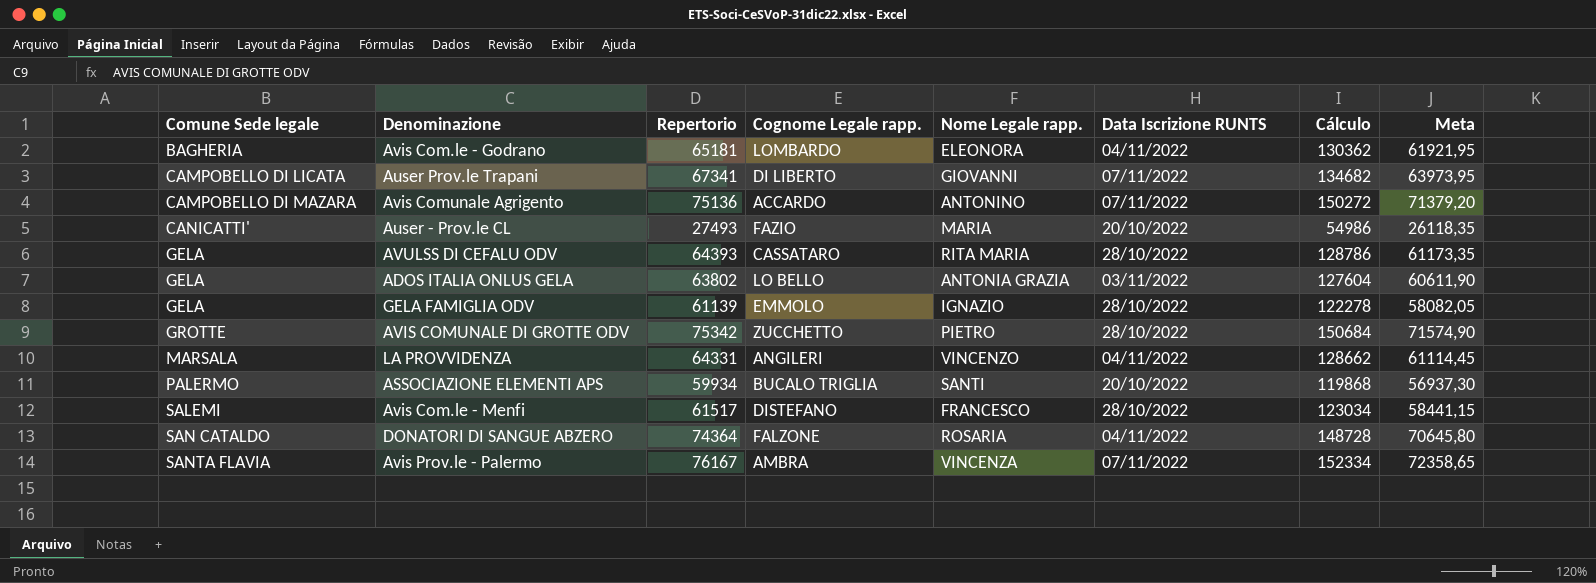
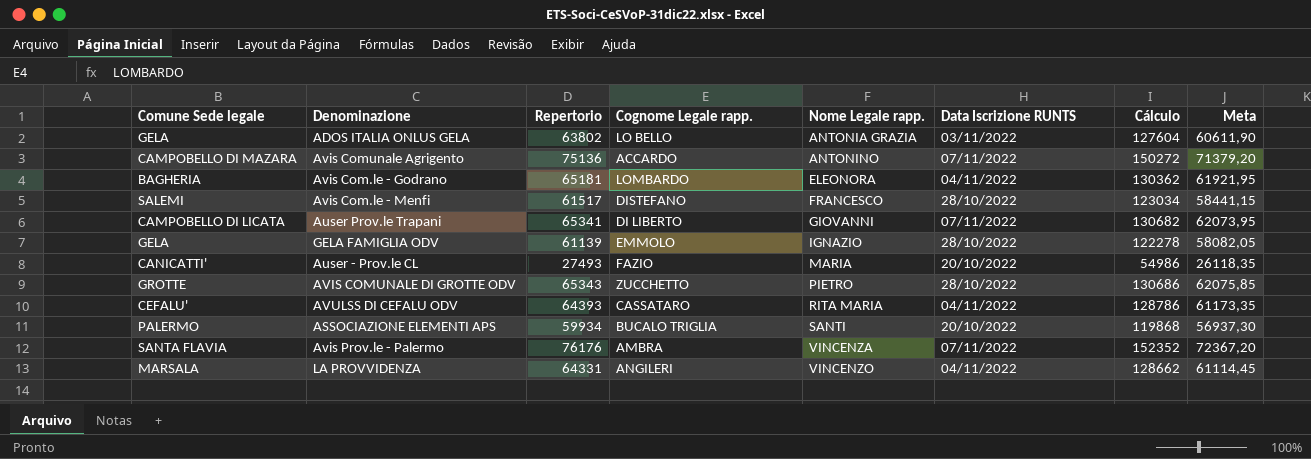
row order: Comune Sede legale ascending -> Nome Legale rapp. ascending
row DONATORI DI SANGUE ABZERO: SAN CATALDO | 74364 | FALZONE | ROSARIA | 04/11/2022 | 148728 | 70645,80 -> none
Auser Prov.le Trapani | Repertorio: 67341 -> 65341
Auser Prov.le Trapani | Cálculo: 134682 -> 130682
Auser Prov.le Trapani | Meta: 63973,95 -> 62073,95
AVIS COMUNALE DI GROTTE ODV | Repertorio: 75342 -> 65343
AVIS COMUNALE DI GROTTE ODV | Cálculo: 150684 -> 130686
AVIS COMUNALE DI GROTTE ODV | Meta: 71574,90 -> 62075,85
AVULSS DI CEFALU ODV | Comune Sede legale: GELA -> CEFALU'
AVULSS DI CEFALU ODV | Data Iscrizione RUNTS: 28/10/2022 -> 04/11/2022
Avis Prov.le - Palermo | Repertorio: 76167 -> 76176
Avis Prov.le - Palermo | Cálculo: 152334 -> 152352
Avis Prov.le - Palermo | Meta: 72358,65 -> 72367,20

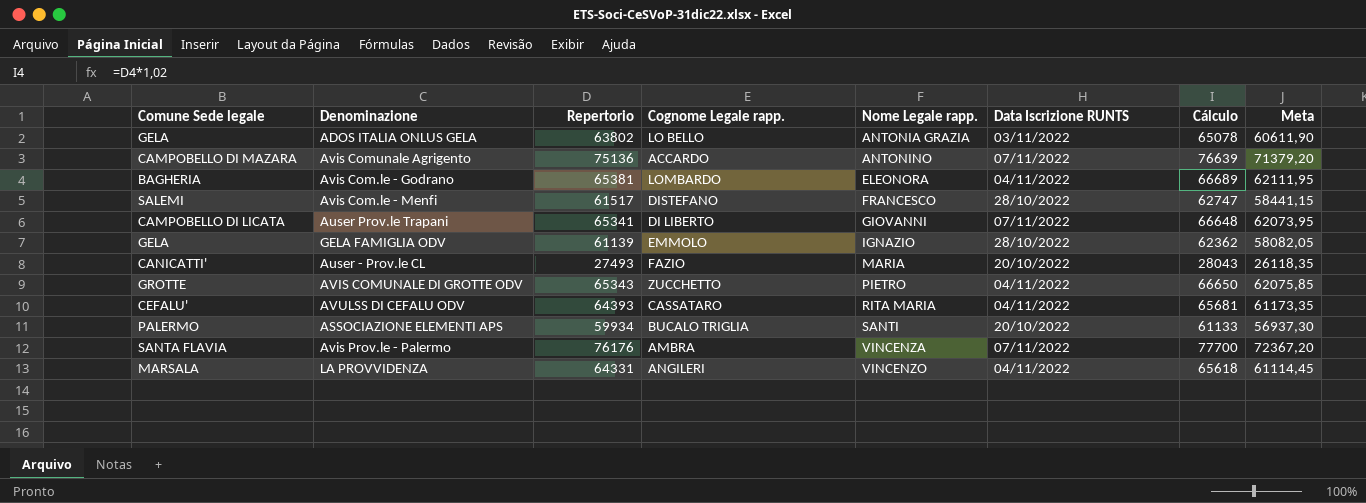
column Cálculo | formula: [Repertorio] * 2 -> [Repertorio] * 1,02
Avis Com.le - Godrano | Repertorio: 65181 -> 65381
Avis Com.le - Godrano | Meta: 61921,95 -> 62111,95
AVIS COMUNALE DI GROTTE ODV | Data Iscrizione RUNTS: 28/10/2022 -> 04/11/2022

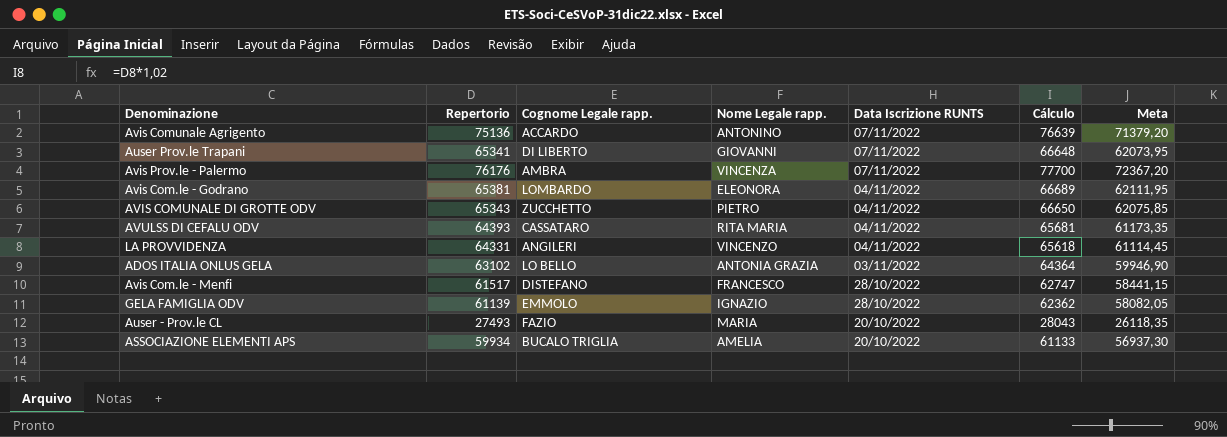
row order: Nome Legale rapp. ascending -> Data Iscrizione RUNTS descending
column Comune Sede legale | position: 1 -> none
ADOS ITALIA ONLUS GELA | Repertorio: 63802 -> 63102
ADOS ITALIA ONLUS GELA | Cálculo: 65078 -> 64364
ADOS ITALIA ONLUS GELA | Meta: 60611,90 -> 59946,90
ASSOCIAZIONE ELEMENTI APS | Nome Legale rapp.: SANTI -> AMELIA

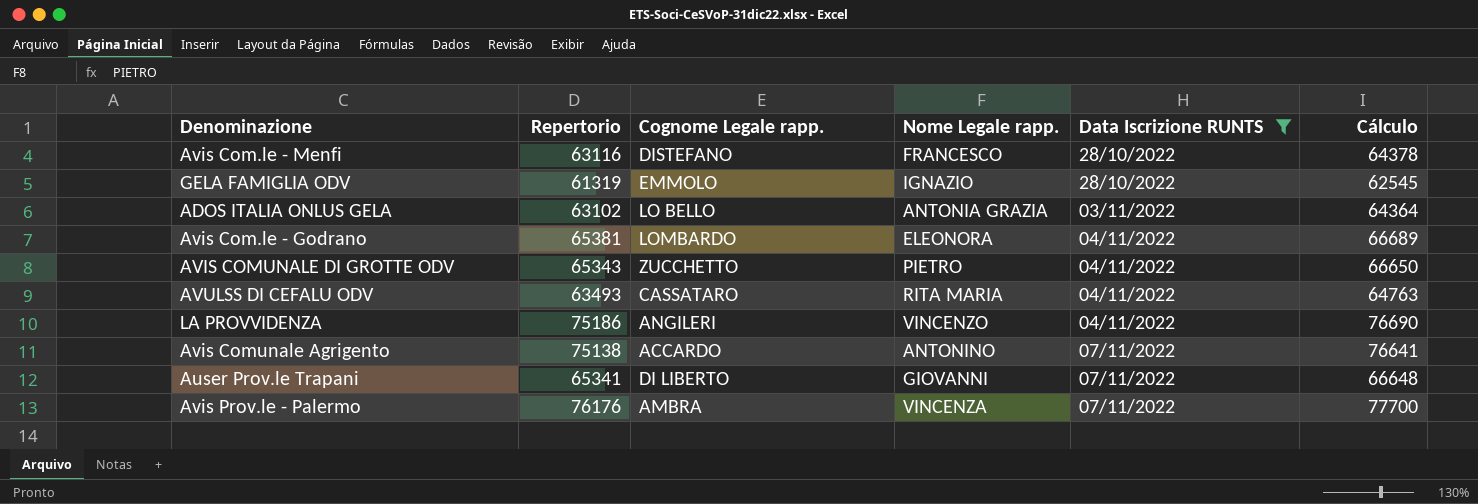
filter: none -> Data Iscrizione RUNTS != 20/10/2022
row order: Data Iscrizione RUNTS descending -> Data Iscrizione RUNTS ascending
column Meta | formula: [Repertorio] * 0,95 -> none
Avis Com.le - Menfi | Repertorio: 61517 -> 63116
Avis Com.le - Menfi | Cálculo: 62747 -> 64378
GELA FAMIGLIA ODV | Repertorio: 61139 -> 61319
GELA FAMIGLIA ODV | Cálculo: 62362 -> 62545
AVULSS DI CEFALU ODV | Repertorio: 64393 -> 63493
AVULSS DI CEFALU ODV | Cálculo: 65681 -> 64763
LA PROVVIDENZA | Repertorio: 64331 -> 75186
LA PROVVIDENZA | Cálculo: 65618 -> 76690
Avis Comunale Agrigento | Repertorio: 75136 -> 75138
Avis Comunale Agrigento | Cálculo: 76639 -> 76641

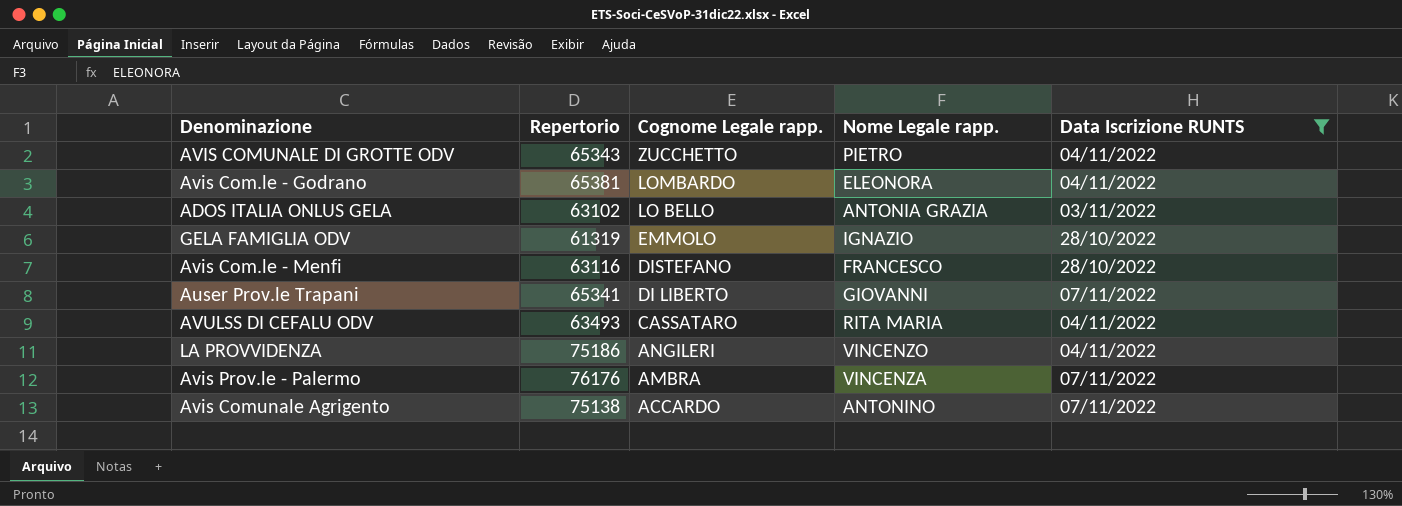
row order: Data Iscrizione RUNTS ascending -> Cognome Legale rapp. descending
column Cálculo | formula: [Repertorio] * 1,02 -> none

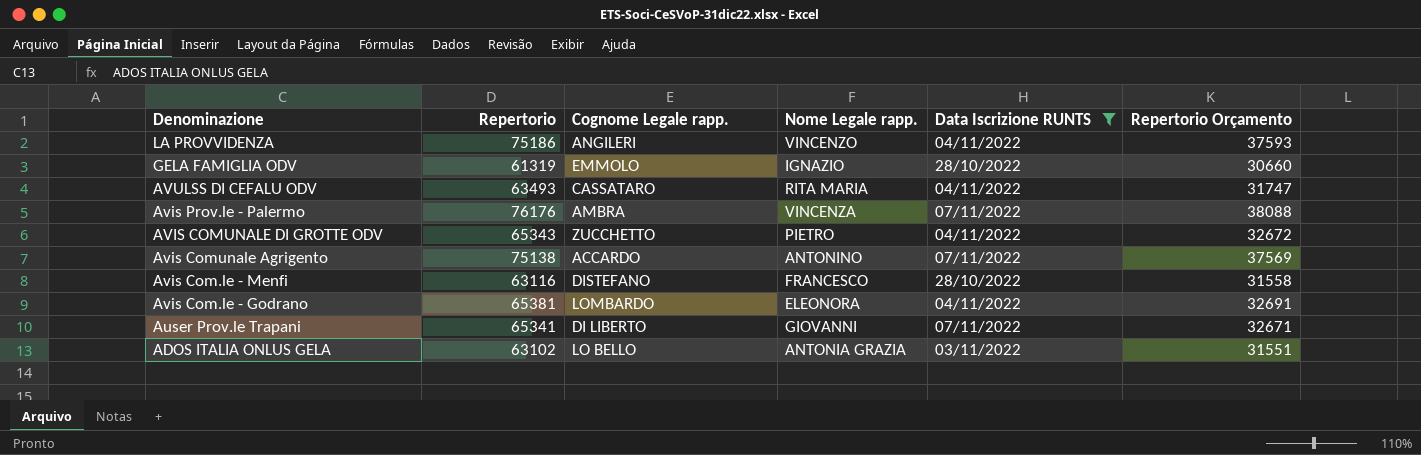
row order: Cognome Legale rapp. descending -> Denominazione descending
column Repertorio Orçamento | formula: none -> [Repertorio] * 0,5

